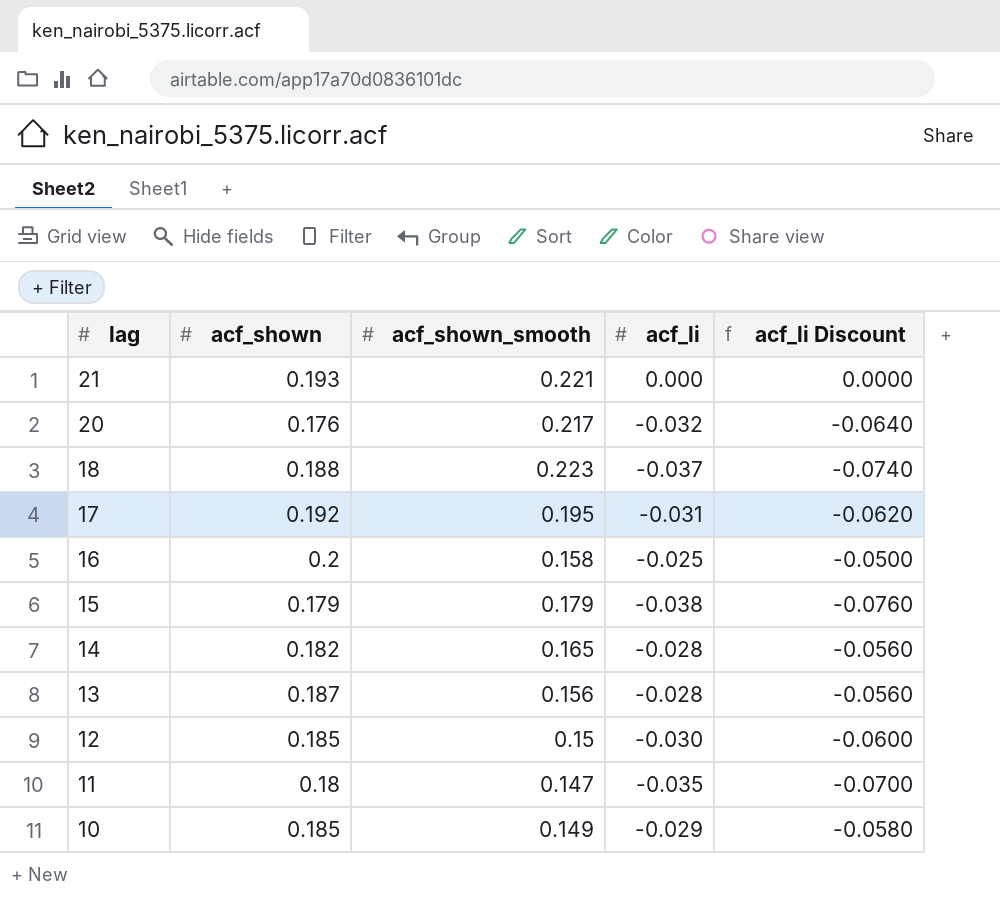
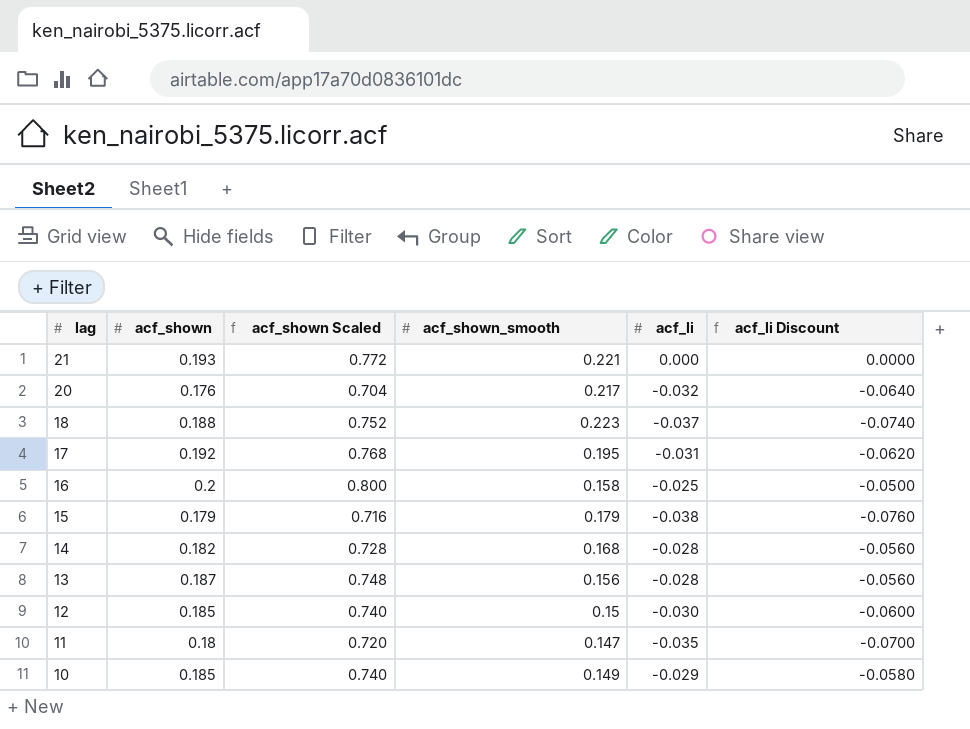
column acf_shown Scaled | formula: none -> [acf_shown] * 4
14 | acf_shown_smooth: 0.165 -> 0.168

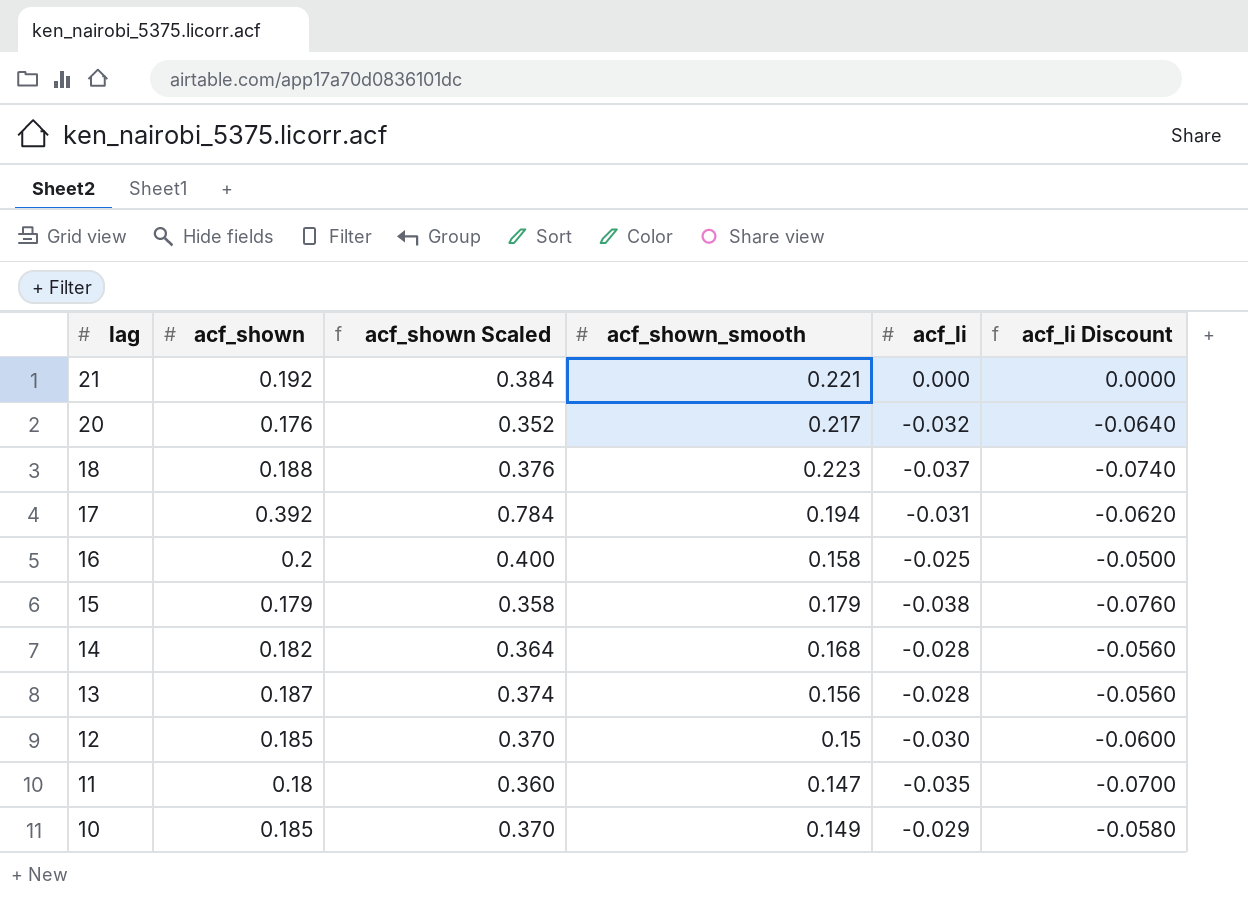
column acf_shown Scaled | formula: [acf_shown] * 4 -> [acf_shown] * 2
21 | acf_shown: 0.193 -> 0.192
17 | acf_shown: 0.192 -> 0.392
17 | acf_shown_smooth: 0.195 -> 0.194

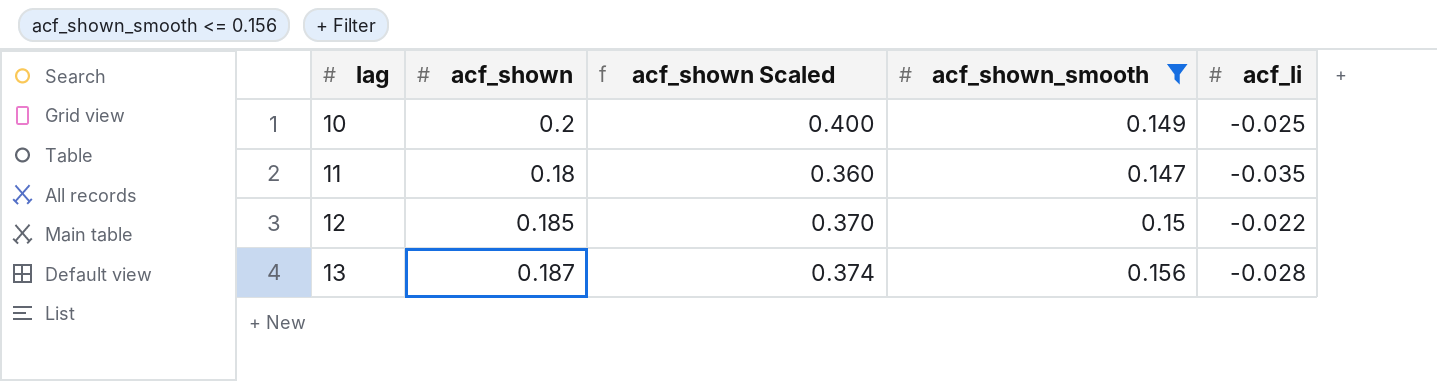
filter: none -> acf_shown_smooth <= 0.156
row order: lag descending -> lag ascending
column acf_li Discount | formula: [acf_li] * 2 -> none
10 | acf_shown: 0.185 -> 0.2
10 | acf_shown Scaled: 0.370 -> 0.400
10 | acf_li: -0.029 -> -0.025
12 | acf_li: -0.030 -> -0.022

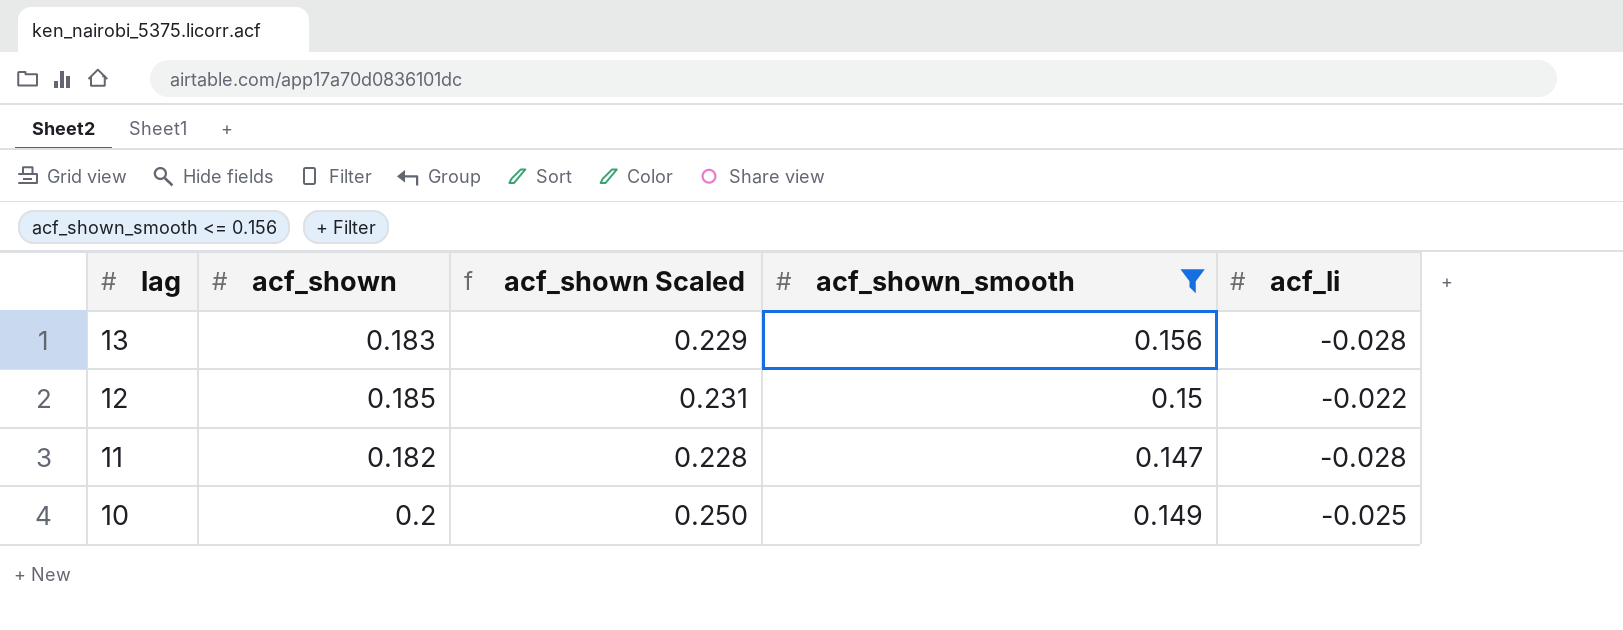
row order: lag ascending -> lag descending
column acf_shown Scaled | formula: [acf_shown] * 2 -> [acf_shown] * 1.25
13 | acf_shown: 0.187 -> 0.183
11 | acf_shown: 0.18 -> 0.182
11 | acf_li: -0.035 -> -0.028

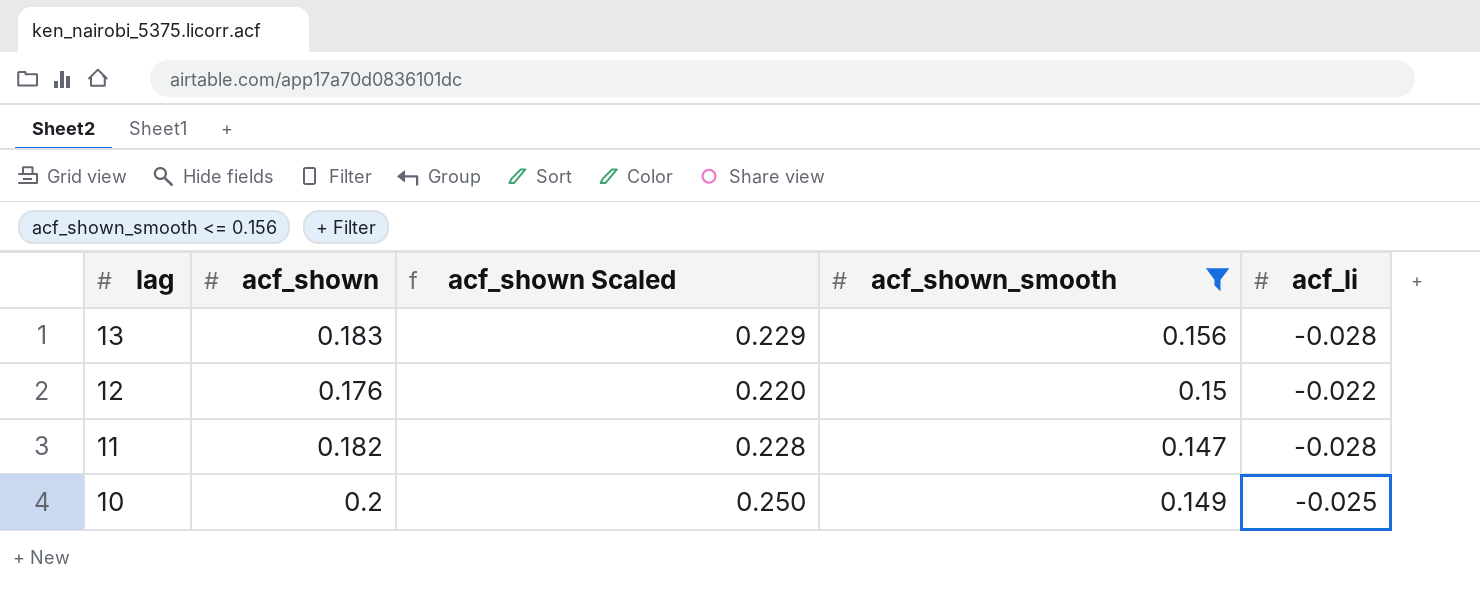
12 | acf_shown: 0.185 -> 0.176
12 | acf_shown Scaled: 0.231 -> 0.220

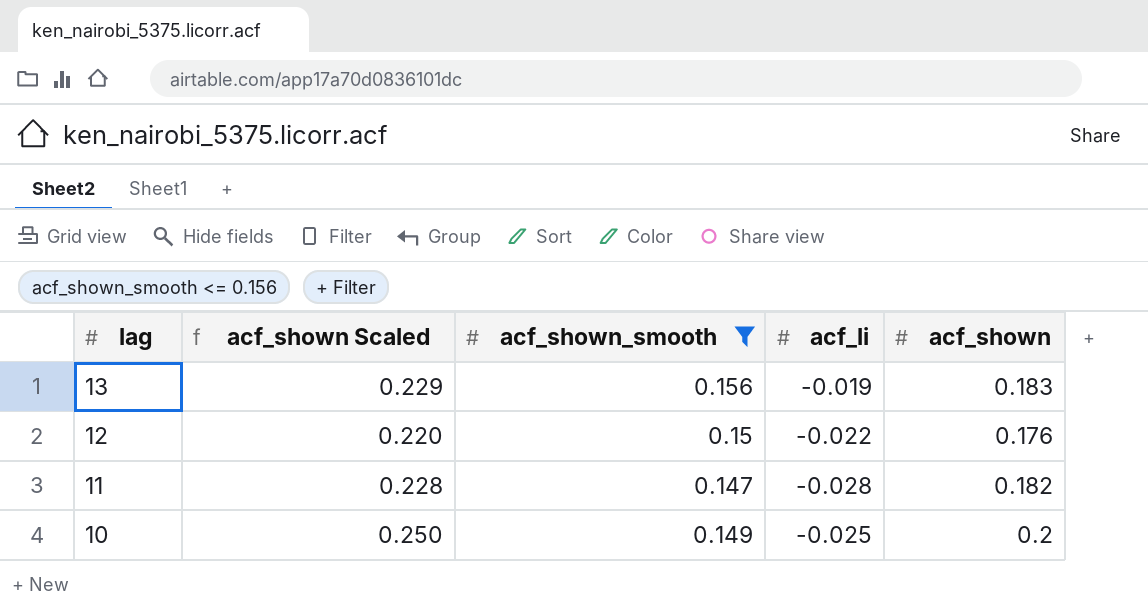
column acf_shown | position: 2 -> 5
13 | acf_li: -0.028 -> -0.019

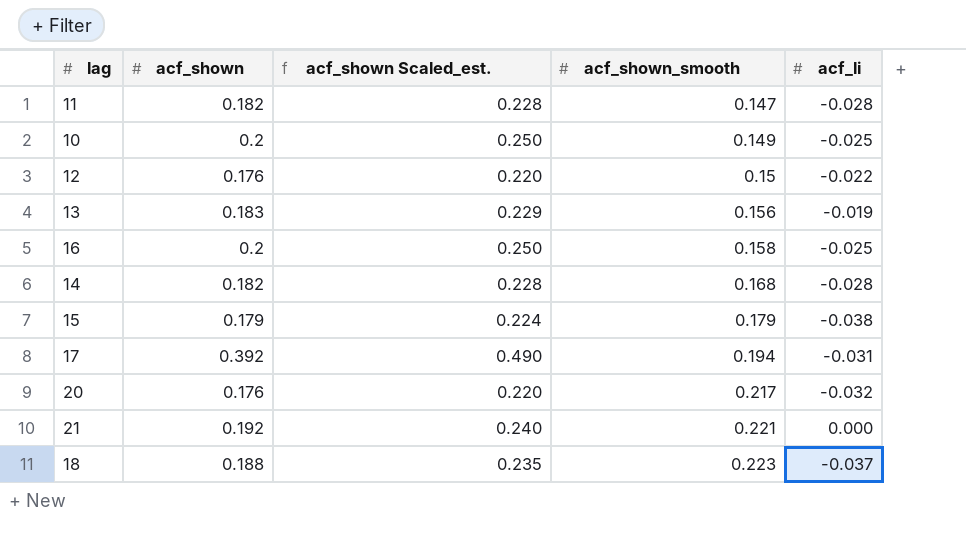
filter: acf_shown_smooth <= 0.156 -> none
row order: lag descending -> acf_shown_smooth ascending
column acf_shown | position: 5 -> 2
column name: acf_shown Scaled -> acf_shown Scaled_est.

